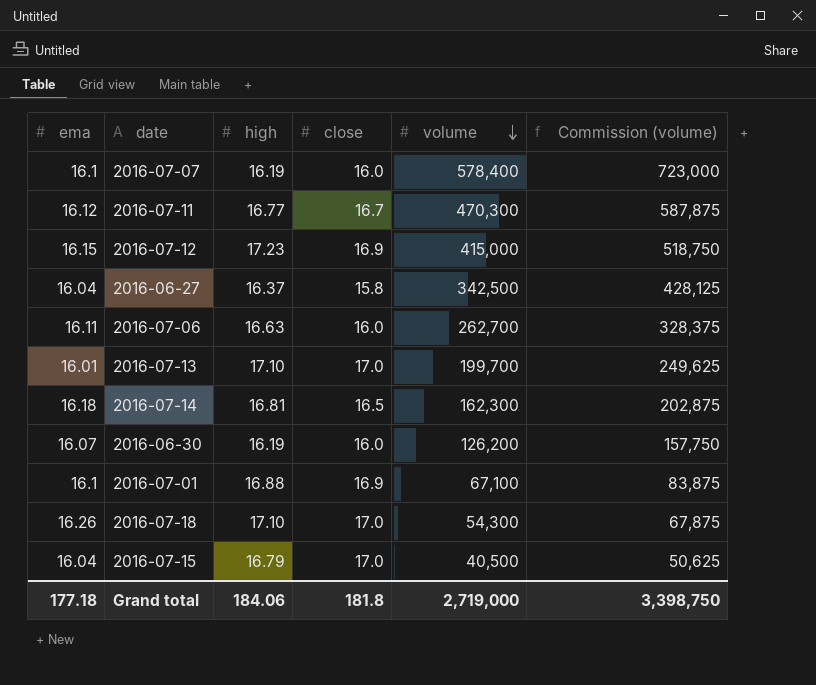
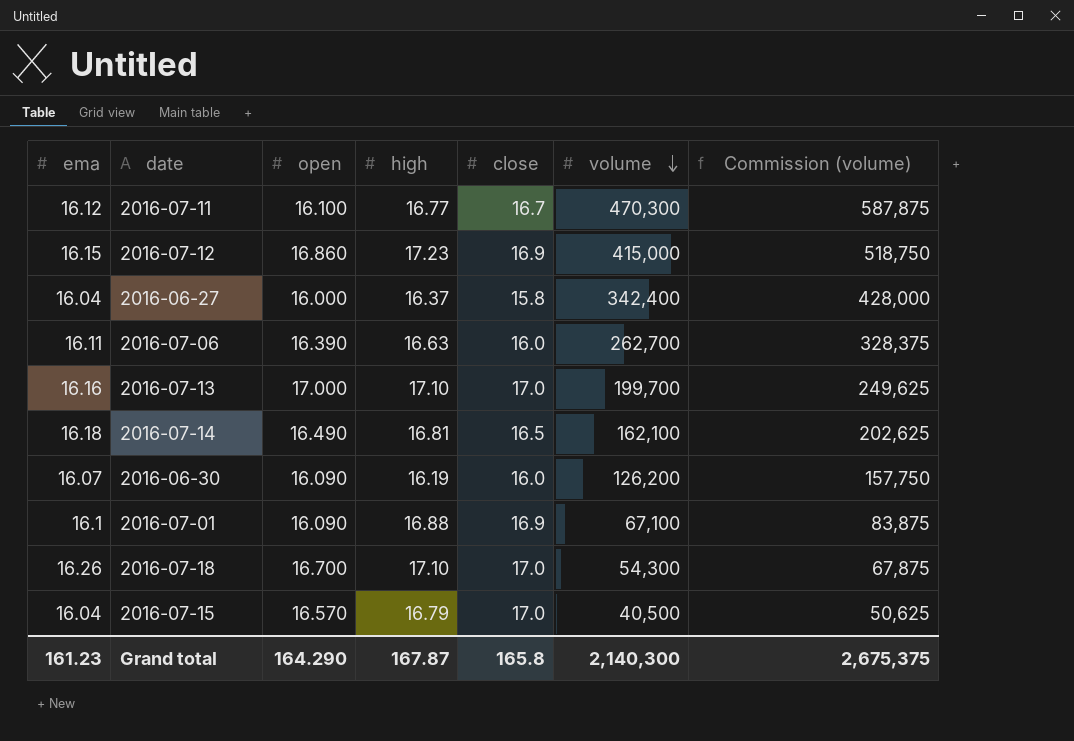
column open | position: none -> 3
row 2016-07-07: 16.1 | 16.19 | 16.0 | 578,400 | 723,000 -> none
2016-06-27 | volume: 342,500 -> 342,400
2016-06-27 | Commission (volume): 428,125 -> 428,000
2016-07-13 | ema: 16.01 -> 16.16
2016-07-14 | volume: 162,300 -> 162,100
2016-07-14 | Commission (volume): 202,875 -> 202,625
Grand total | ema: 177.18 -> 161.23
Grand total | high: 184.06 -> 167.87
Grand total | close: 181.8 -> 165.8
Grand total | volume: 2,719,000 -> 2,140,300
Grand total | Commission (volume): 3,398,750 -> 2,675,375

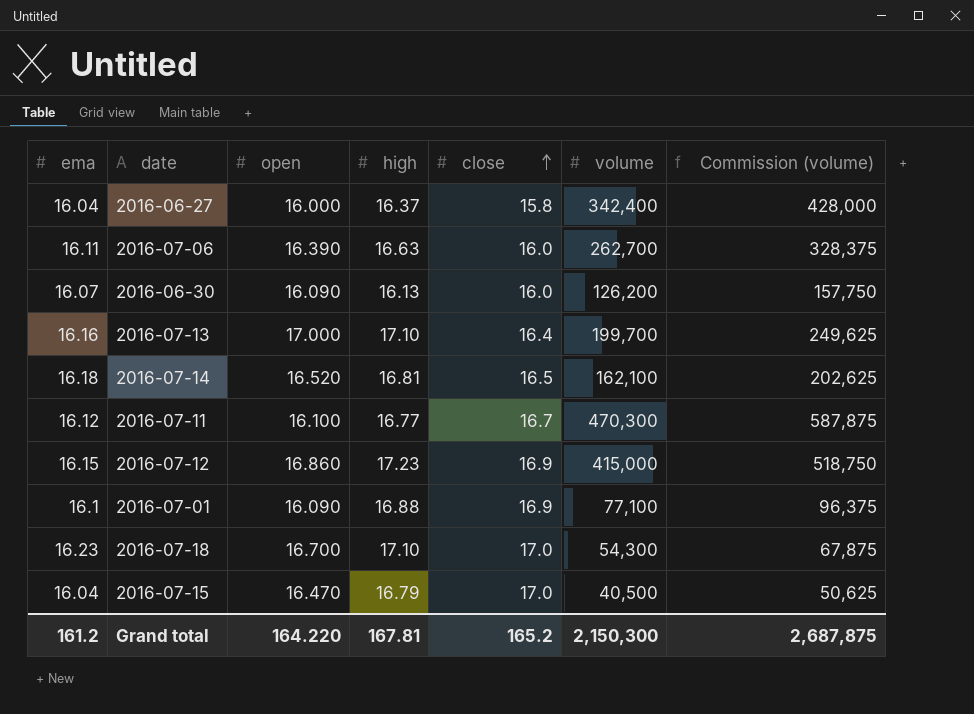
row order: volume descending -> close ascending
2016-06-30 | high: 16.19 -> 16.13
2016-07-13 | close: 17.0 -> 16.4
2016-07-14 | open: 16.490 -> 16.520
2016-07-01 | volume: 67,100 -> 77,100
2016-07-01 | Commission (volume): 83,875 -> 96,375
2016-07-18 | ema: 16.26 -> 16.23
2016-07-15 | open: 16.570 -> 16.470
Grand total | ema: 161.23 -> 161.2
Grand total | open: 164.290 -> 164.220
Grand total | high: 167.87 -> 167.81
Grand total | close: 165.8 -> 165.2
Grand total | volume: 2,140,300 -> 2,150,300
Grand total | Commission (volume): 2,675,375 -> 2,687,875

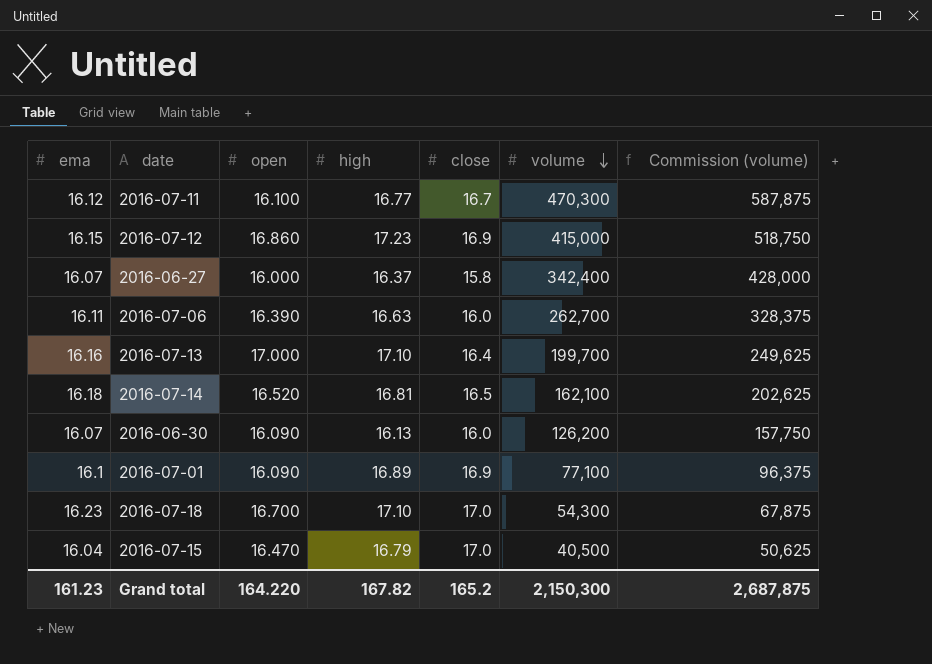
row order: close ascending -> volume descending
2016-06-27 | ema: 16.04 -> 16.07
2016-07-01 | high: 16.88 -> 16.89
Grand total | ema: 161.2 -> 161.23
Grand total | high: 167.81 -> 167.82

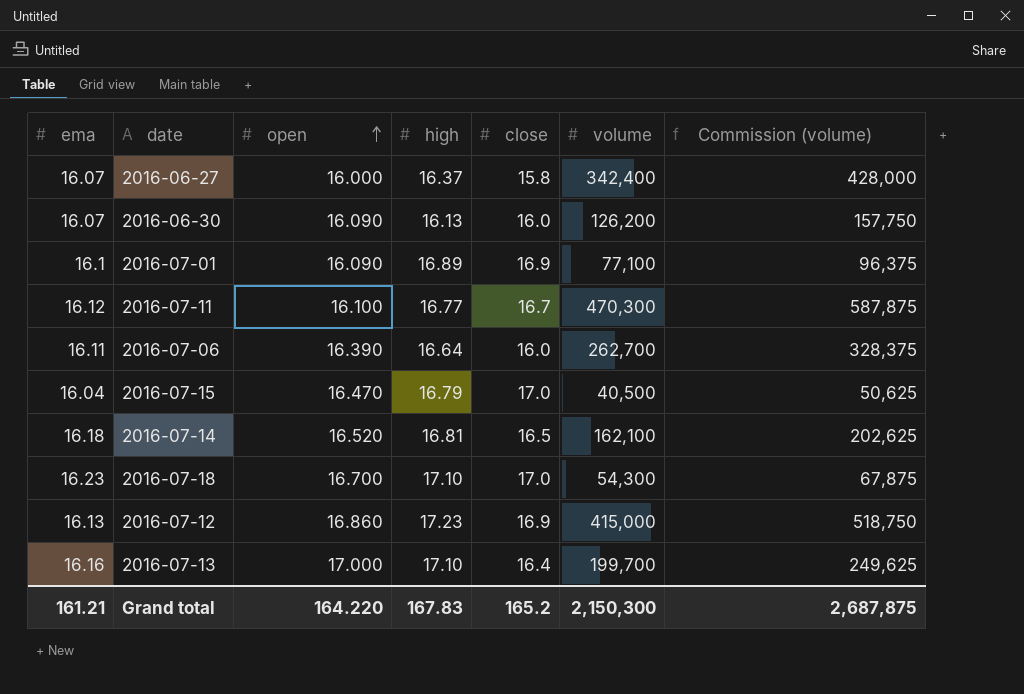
row order: volume descending -> open ascending
2016-07-06 | high: 16.63 -> 16.64
2016-07-12 | ema: 16.15 -> 16.13
Grand total | ema: 161.23 -> 161.21
Grand total | high: 167.82 -> 167.83

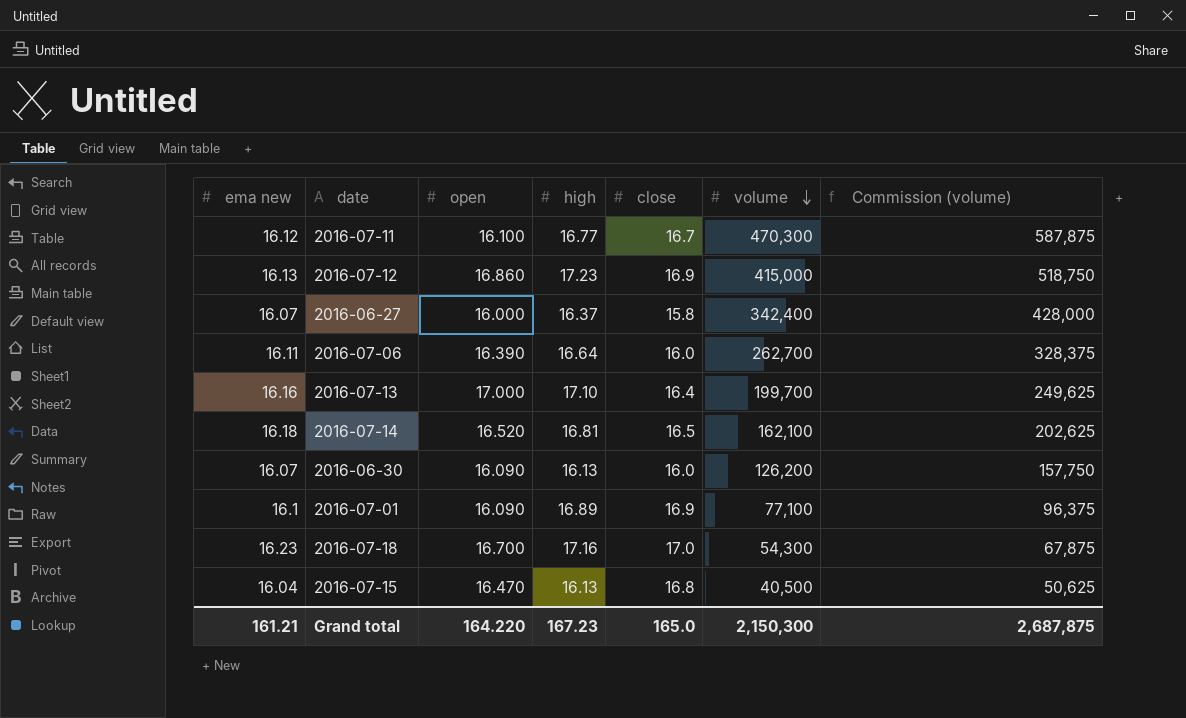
row order: open ascending -> volume descending
column name: ema -> ema new
2016-07-18 | high: 17.10 -> 17.16
2016-07-15 | high: 16.79 -> 16.13
2016-07-15 | close: 17.0 -> 16.8
Grand total | high: 167.83 -> 167.23
Grand total | close: 165.2 -> 165.0

